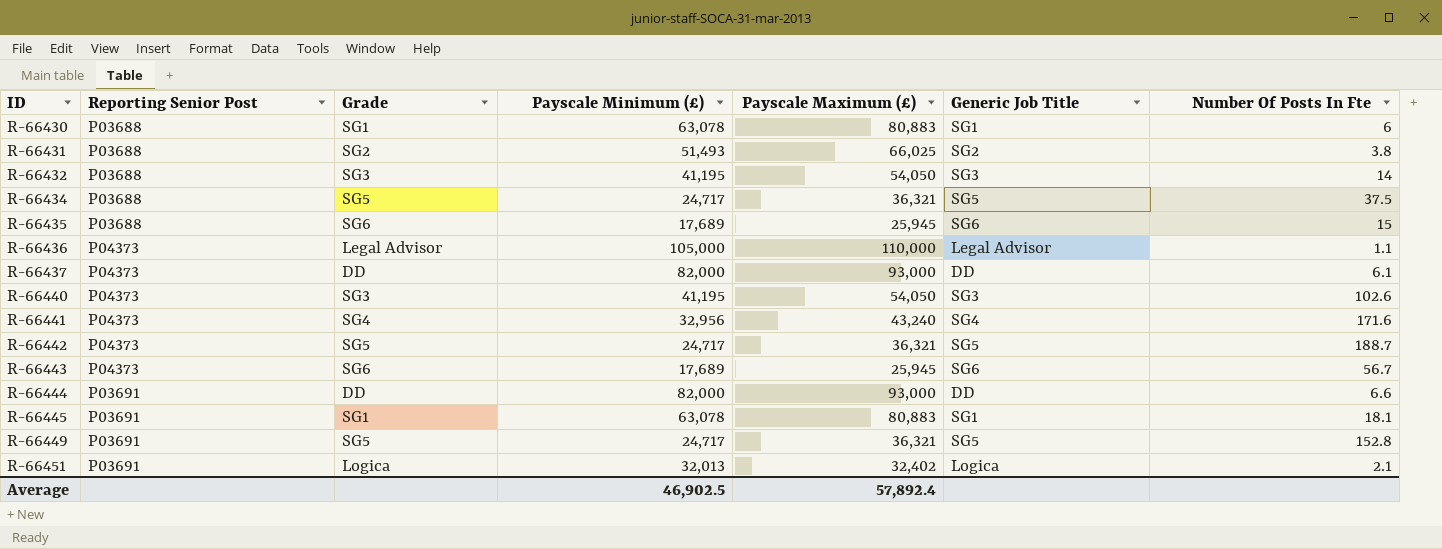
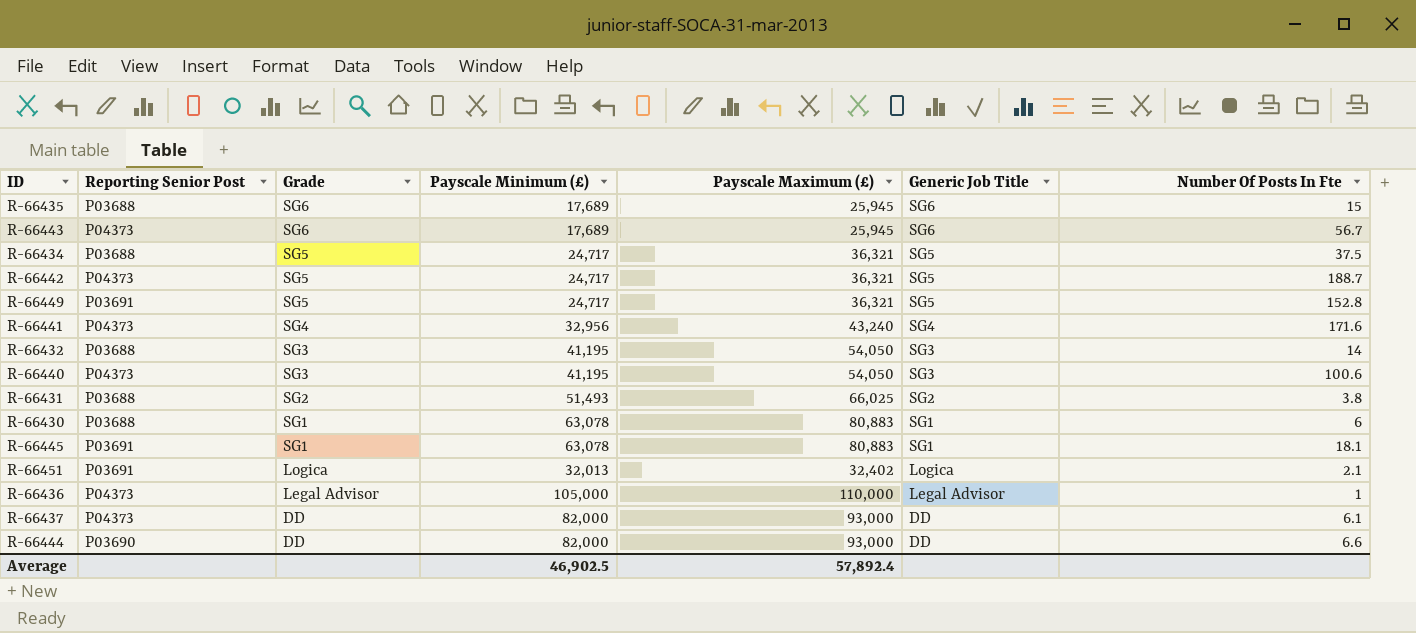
row order: ID ascending -> Grade descending
R-66440 | Number Of Posts In Fte: 102.6 -> 100.6
R-66436 | Number Of Posts In Fte: 1.1 -> 1
R-66444 | Reporting Senior Post: P03691 -> P03690

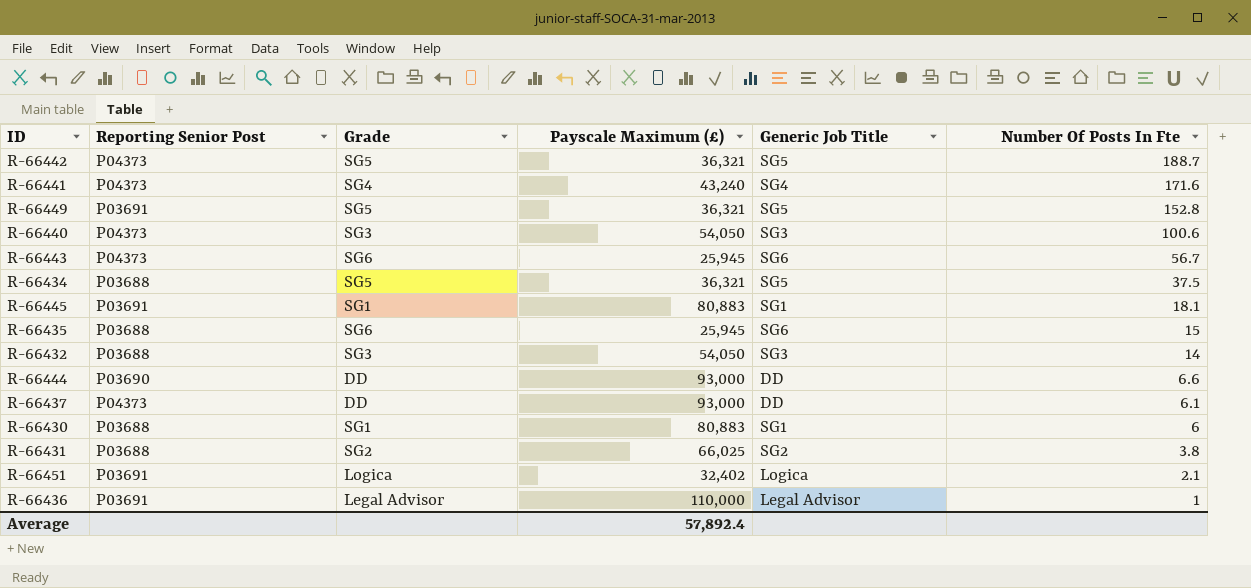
row order: Grade descending -> Number Of Posts In Fte descending
column Payscale Minimum (£) | position: 4 -> none
R-66436 | Reporting Senior Post: P04373 -> P03691

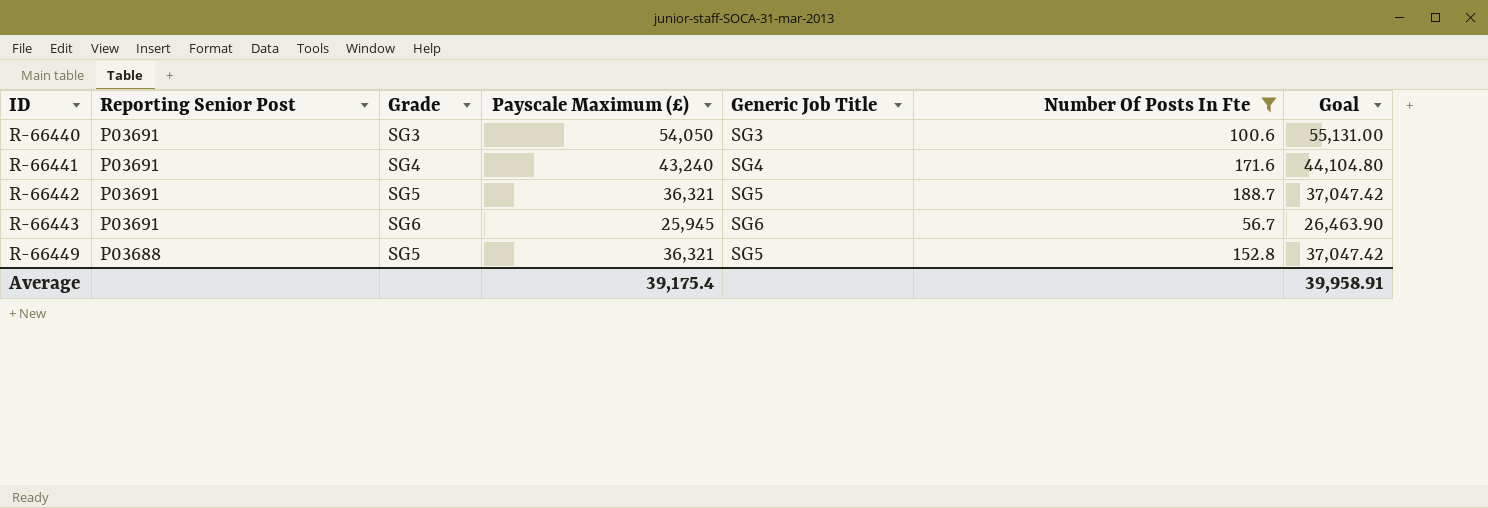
filter: none -> Number Of Posts In Fte >= 56.7
row order: Number Of Posts In Fte descending -> ID ascending
column Goal | formula: none -> [Payscale Maximum (£)] * 1.02
R-66440 | Reporting Senior Post: P04373 -> P03691
R-66441 | Reporting Senior Post: P04373 -> P03691
R-66442 | Reporting Senior Post: P04373 -> P03691
R-66443 | Reporting Senior Post: P04373 -> P03691
R-66449 | Reporting Senior Post: P03691 -> P03688
Average | Payscale Maximum (£): 57,892.4 -> 39,175.4

